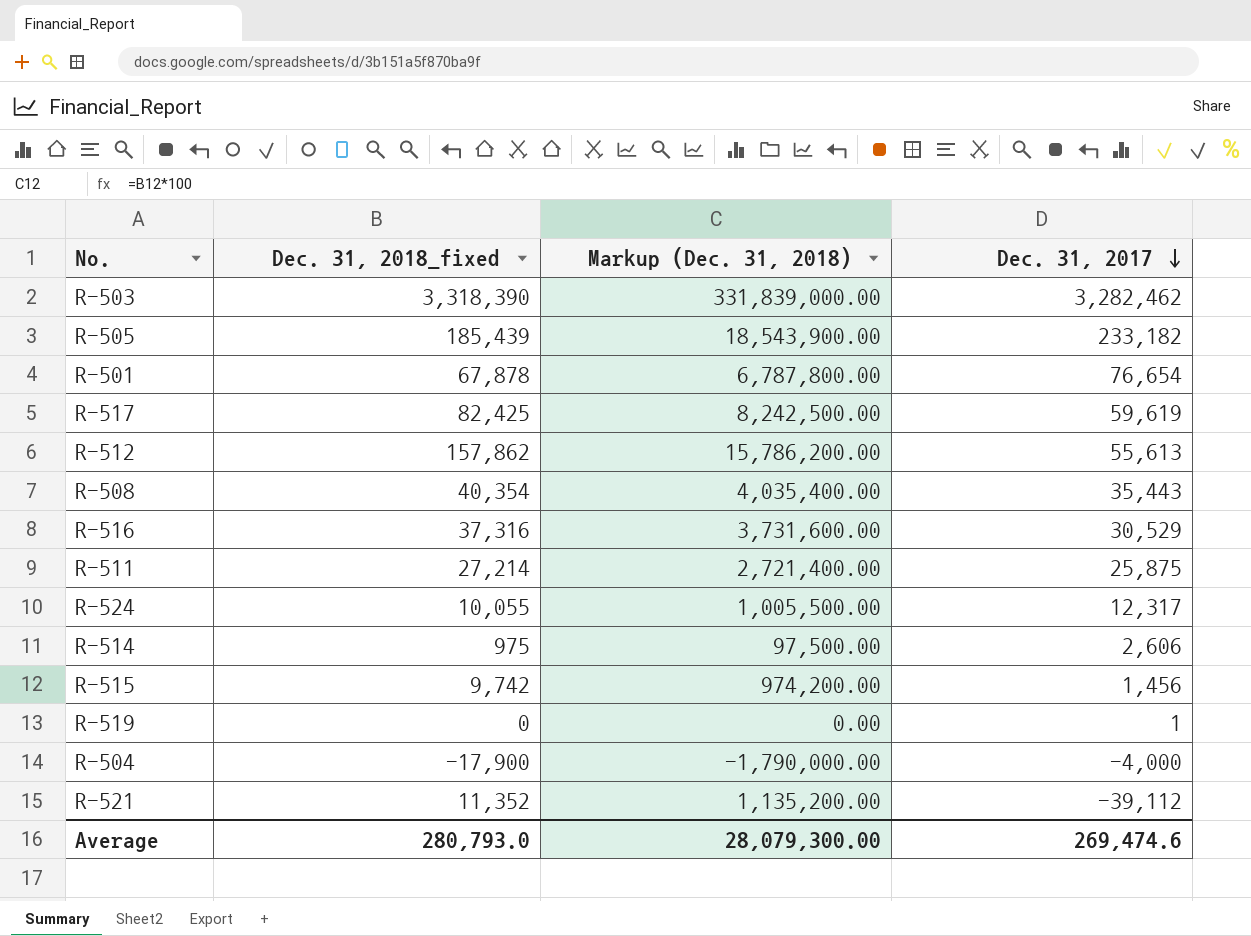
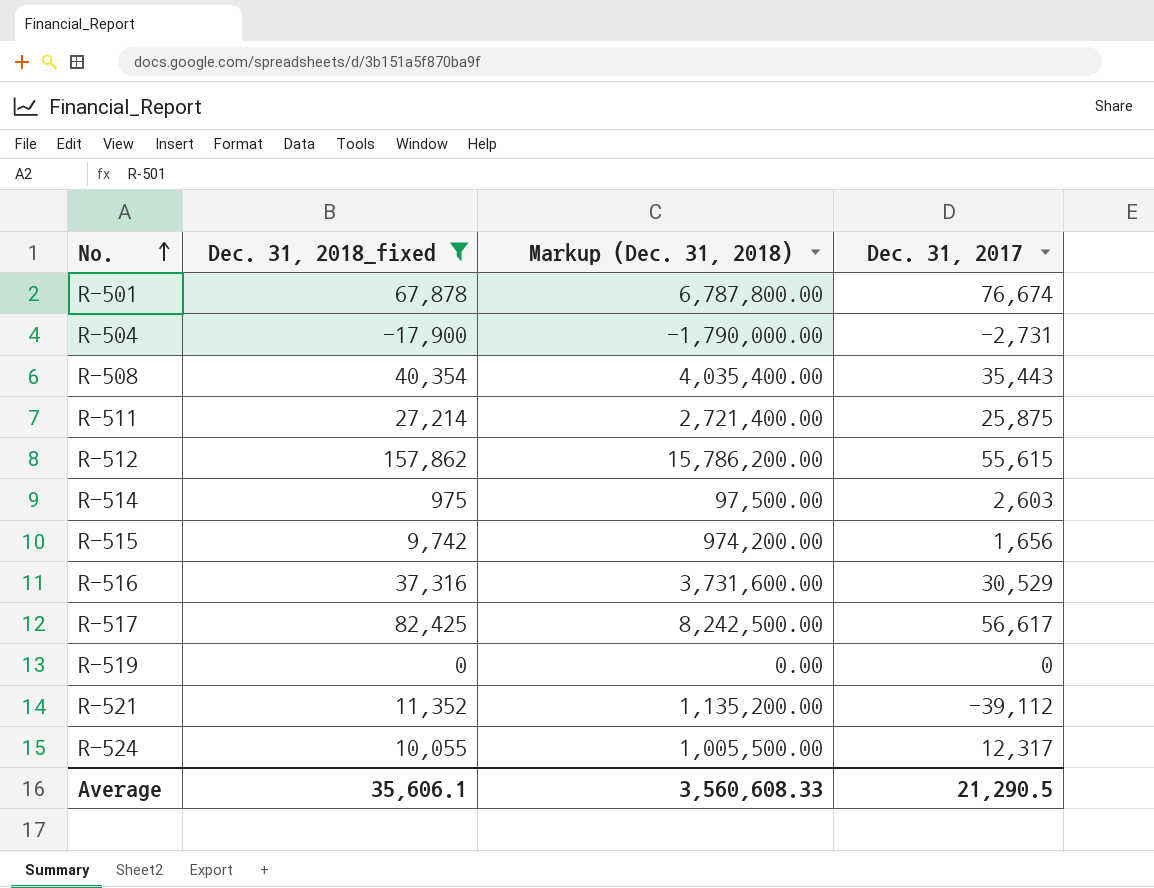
filter: none -> Dec. 31, 2018_fixed <= 157,862
row order: Dec. 31, 2017 descending -> No. ascending
R-501 | Dec. 31, 2017: 76,654 -> 76,674
R-504 | Dec. 31, 2017: -4,000 -> -2,731
R-512 | Dec. 31, 2017: 55,613 -> 55,615
R-514 | Dec. 31, 2017: 2,606 -> 2,603
R-515 | Dec. 31, 2017: 1,456 -> 1,656
R-517 | Dec. 31, 2017: 59,619 -> 56,617
R-519 | Dec. 31, 2017: 1 -> 0
Average | Dec. 31, 2018_fixed: 280,793.0 -> 35,606.1
Average | Markup (Dec. 31, 2018): 28,079,300.00 -> 3,560,608.33
Average | Dec. 31, 2017: 269,474.6 -> 21,290.5

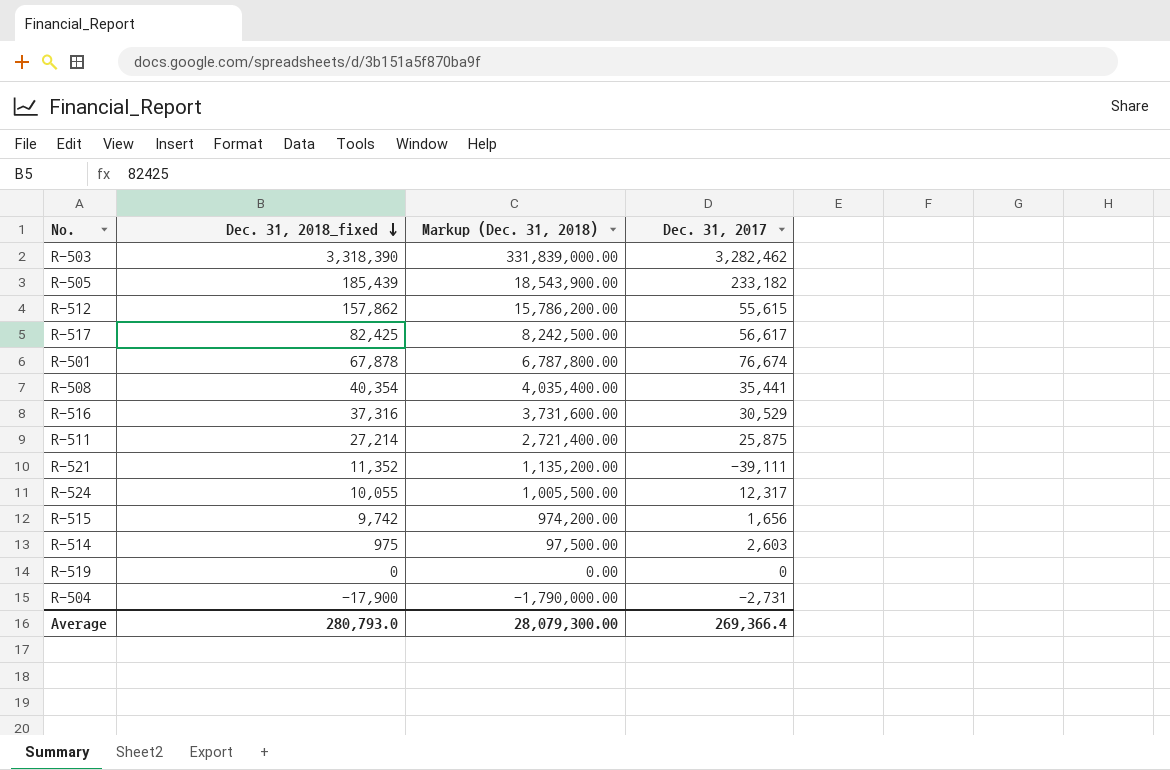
filter: Dec. 31, 2018_fixed <= 157,862 -> none
row order: No. ascending -> Dec. 31, 2018_fixed descending
R-508 | Dec. 31, 2017: 35,443 -> 35,441
R-521 | Dec. 31, 2017: -39,112 -> -39,111
Average | Dec. 31, 2018_fixed: 35,606.1 -> 280,793.0
Average | Markup (Dec. 31, 2018): 3,560,608.33 -> 28,079,300.00
Average | Dec. 31, 2017: 21,290.5 -> 269,366.4

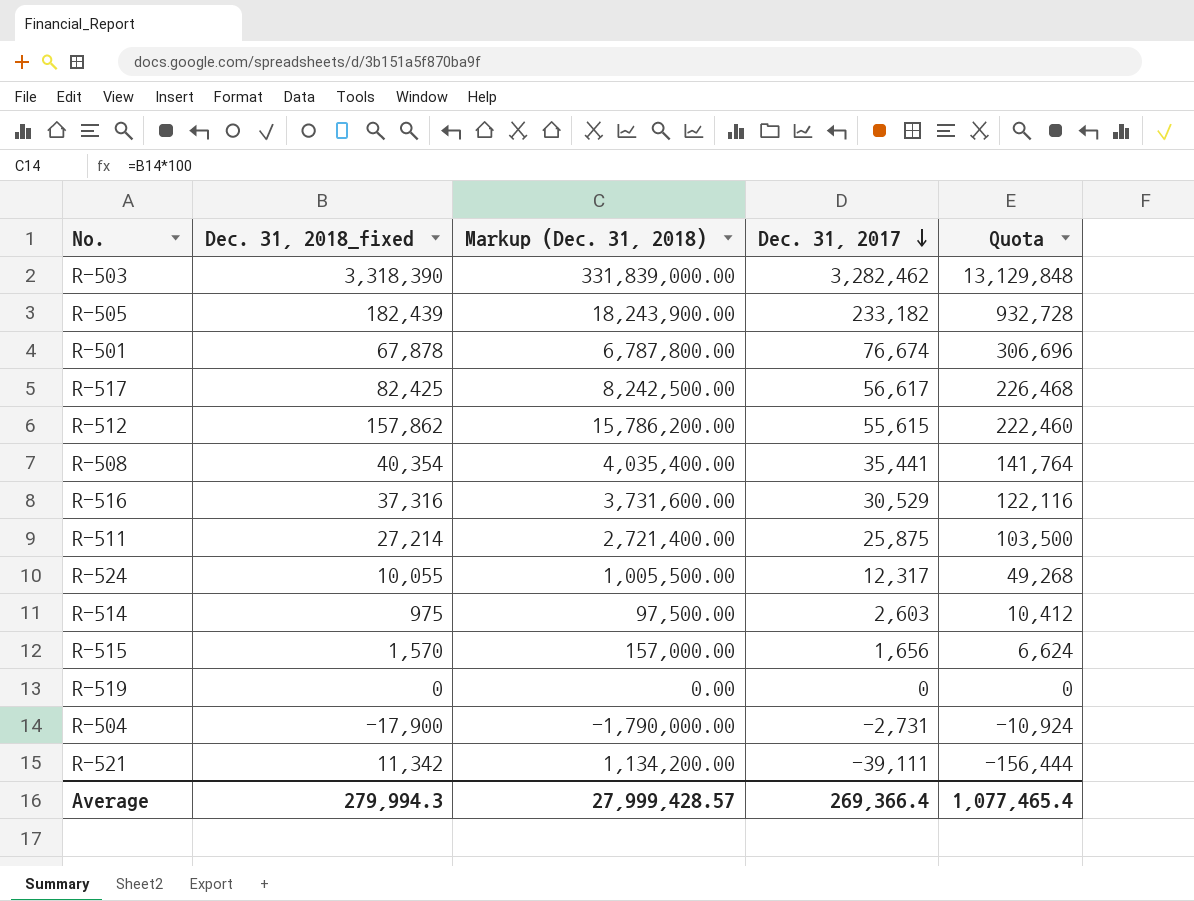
row order: Dec. 31, 2018_fixed descending -> Dec. 31, 2017 descending
column Quota | formula: none -> [Dec. 31, 2017] * 4
R-505 | Dec. 31, 2018_fixed: 185,439 -> 182,439
R-505 | Markup (Dec. 31, 2018): 18,543,900.00 -> 18,243,900.00
R-515 | Dec. 31, 2018_fixed: 9,742 -> 1,570
R-515 | Markup (Dec. 31, 2018): 974,200.00 -> 157,000.00
R-521 | Dec. 31, 2018_fixed: 11,352 -> 11,342
R-521 | Markup (Dec. 31, 2018): 1,135,200.00 -> 1,134,200.00
Average | Dec. 31, 2018_fixed: 280,793.0 -> 279,994.3
Average | Markup (Dec. 31, 2018): 28,079,300.00 -> 27,999,428.57

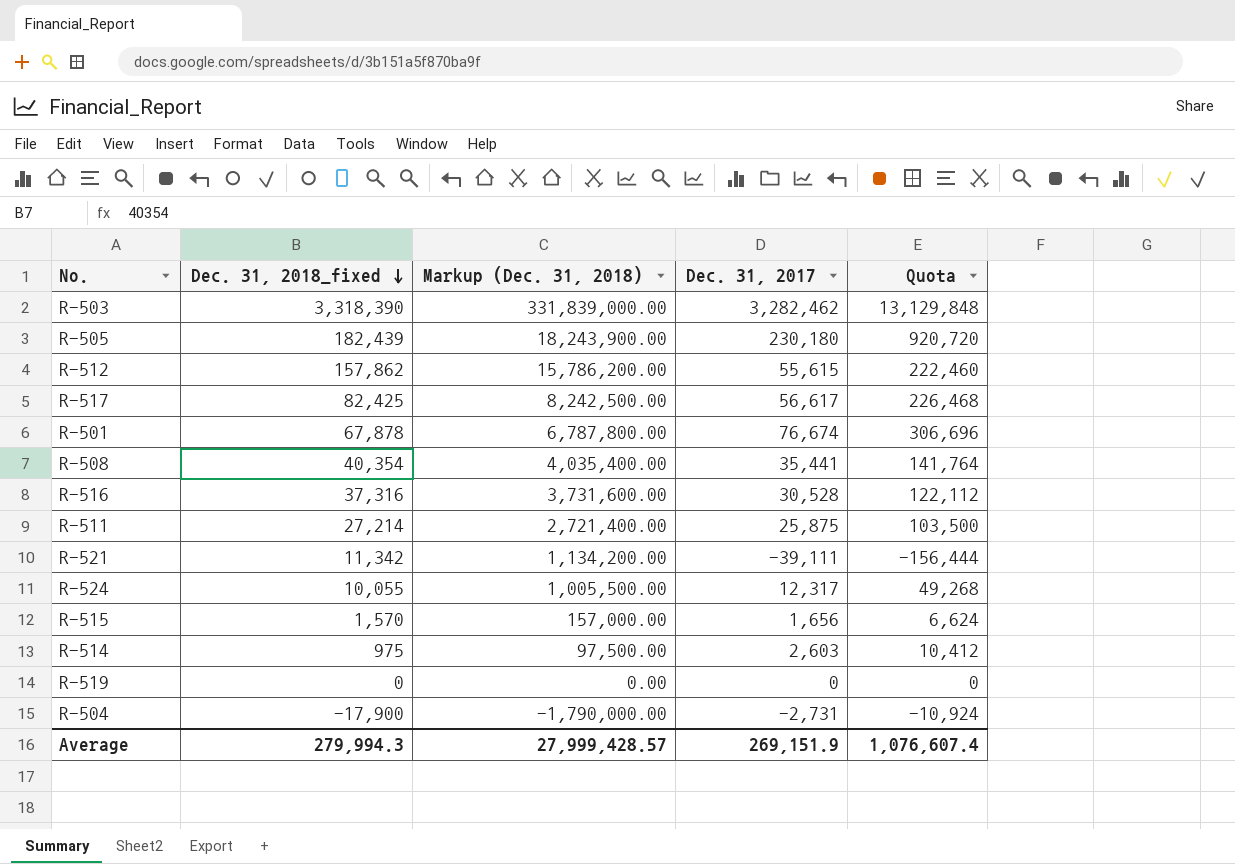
row order: Dec. 31, 2017 descending -> Dec. 31, 2018_fixed descending
R-505 | Dec. 31, 2017: 233,182 -> 230,180
R-505 | Quota: 932,728 -> 920,720
R-516 | Dec. 31, 2017: 30,529 -> 30,528
R-516 | Quota: 122,116 -> 122,112
Average | Dec. 31, 2017: 269,366.4 -> 269,151.9
Average | Quota: 1,077,465.4 -> 1,076,607.4

